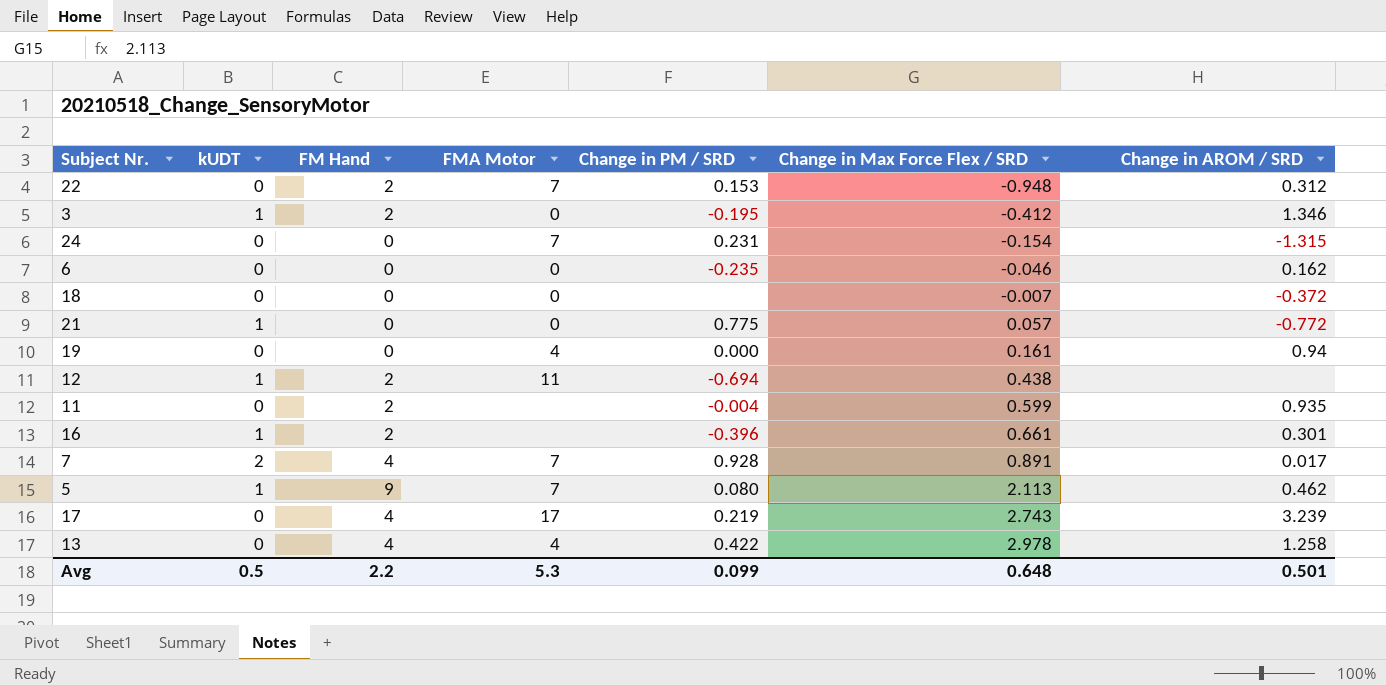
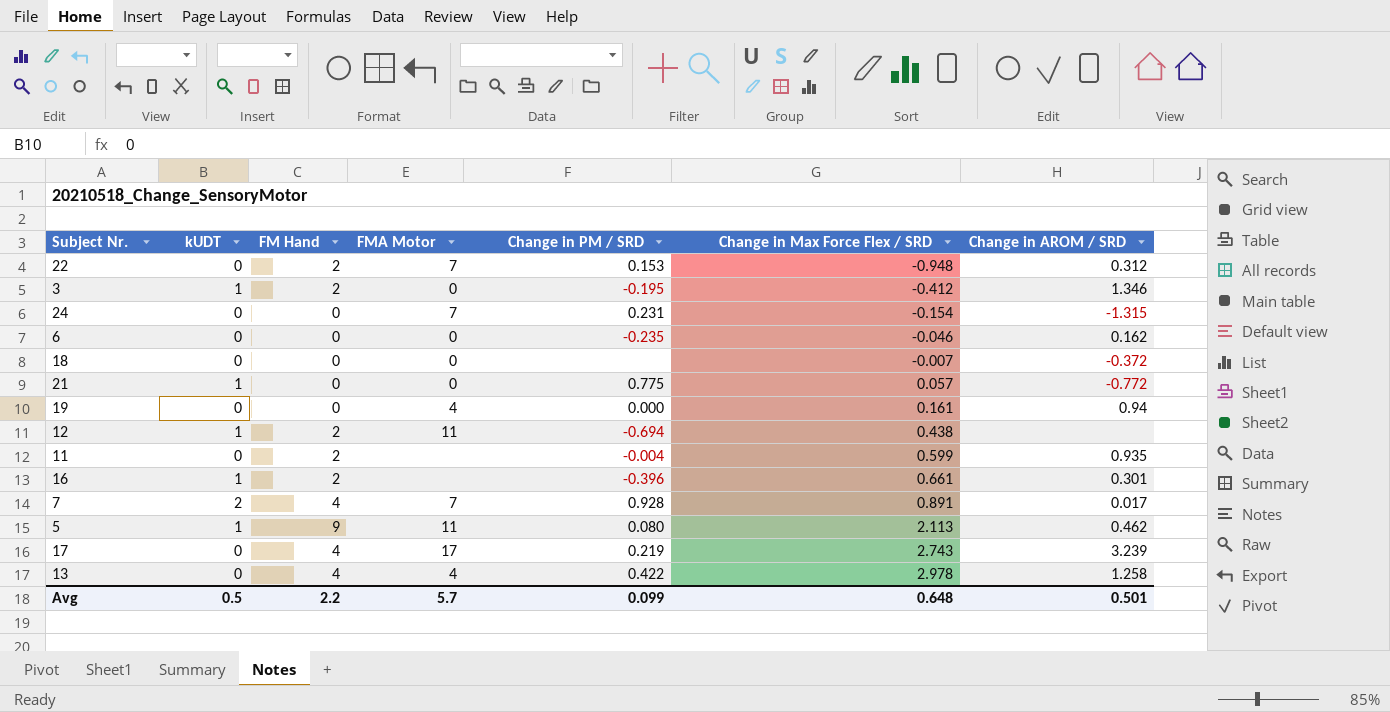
5 | FMA Motor: 7 -> 11
Avg | FMA Motor: 5.3 -> 5.7

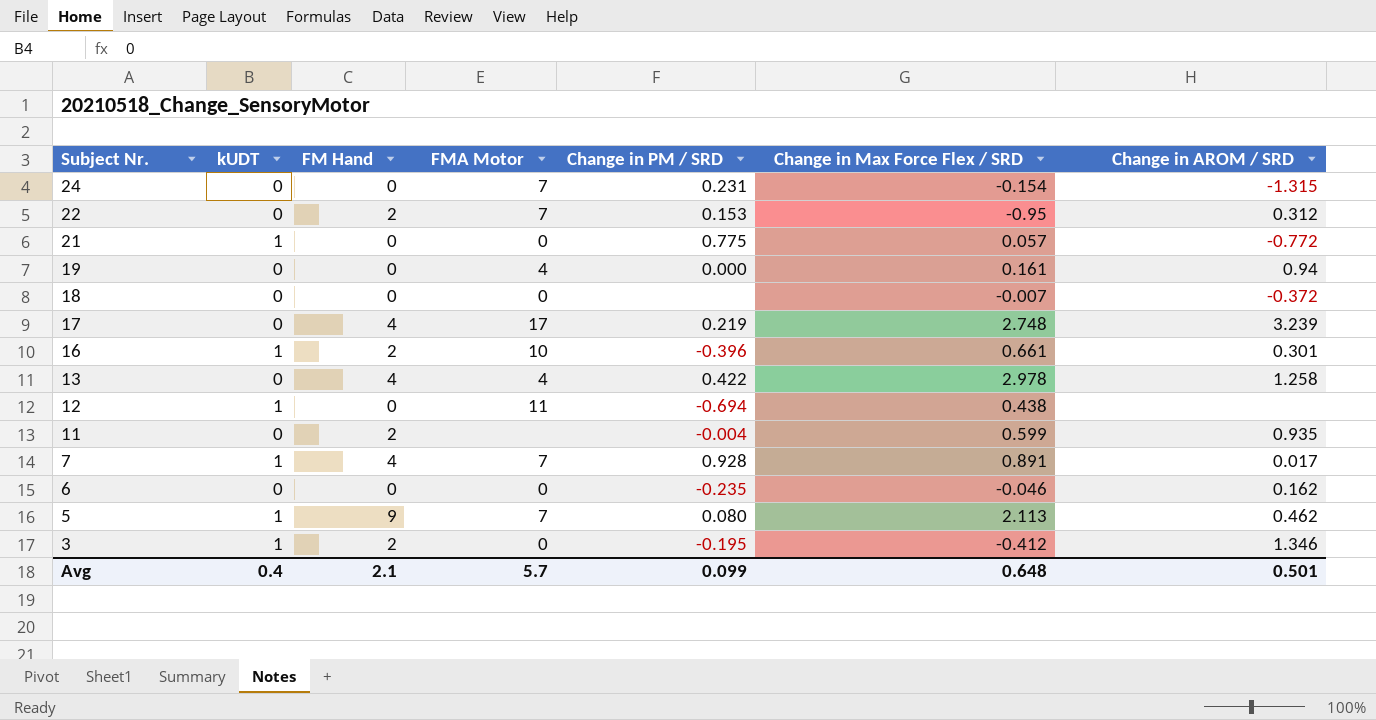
row order: Change in Max Force Flex / SRD ascending -> Subject Nr. descending
22 | Change in Max Force Flex / SRD: -0.948 -> -0.95
17 | Change in Max Force Flex / SRD: 2.743 -> 2.748
16 | FMA Motor: none -> 10
12 | FM Hand: 2 -> 0
7 | kUDT: 2 -> 1
5 | FMA Motor: 11 -> 7
Avg | kUDT: 0.5 -> 0.4
Avg | FM Hand: 2.2 -> 2.1

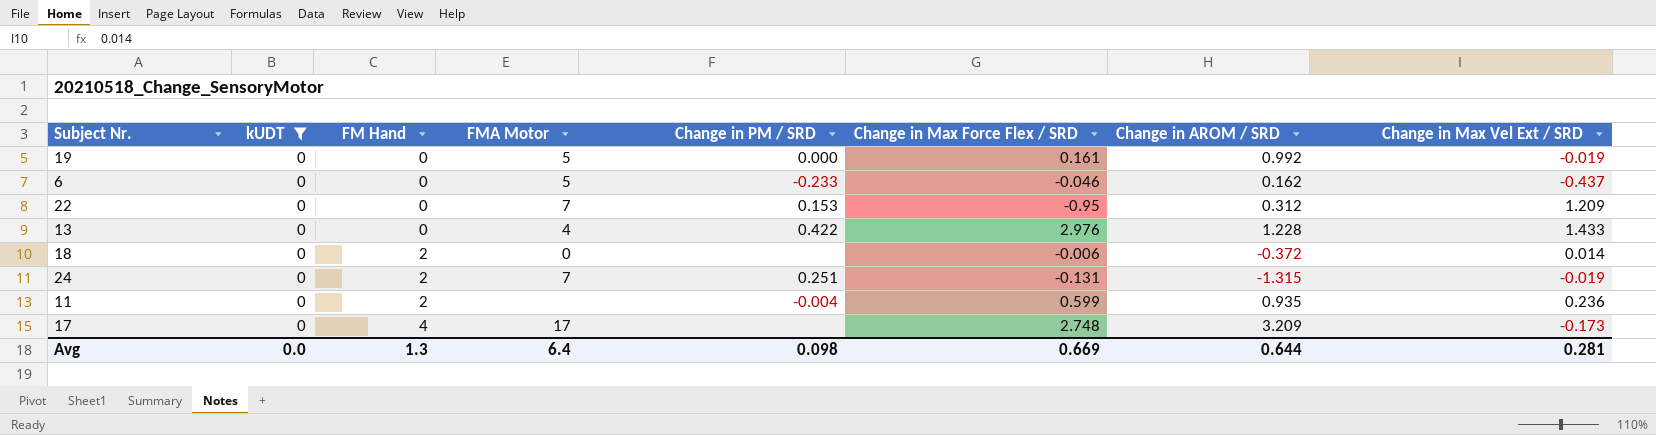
filter: none -> kUDT = 0
row order: Subject Nr. descending -> FM Hand ascending
column Change in Max Vel Ext / SRD | position: none -> 8
19 | FMA Motor: 4 -> 5
19 | Change in AROM / SRD: 0.94 -> 0.992
6 | FMA Motor: 0 -> 5
6 | Change in PM / SRD: -0.235 -> -0.233
22 | FM Hand: 2 -> 0
13 | FM Hand: 4 -> 0
13 | Change in Max Force Flex / SRD: 2.978 -> 2.976
13 | Change in AROM / SRD: 1.258 -> 1.228
18 | FM Hand: 0 -> 2
18 | Change in Max Force Flex / SRD: -0.007 -> -0.006
24 | FM Hand: 0 -> 2
24 | Change in PM / SRD: 0.231 -> 0.251
24 | Change in Max Force Flex / SRD: -0.154 -> -0.131
17 | Change in PM / SRD: 0.219 -> none
17 | Change in AROM / SRD: 3.239 -> 3.209
Avg | kUDT: 0.4 -> 0.0
Avg | FM Hand: 2.1 -> 1.3
Avg | FMA Motor: 5.7 -> 6.4
Avg | Change in PM / SRD: 0.099 -> 0.098
Avg | Change in Max Force Flex / SRD: 0.648 -> 0.669
Avg | Change in AROM / SRD: 0.501 -> 0.644

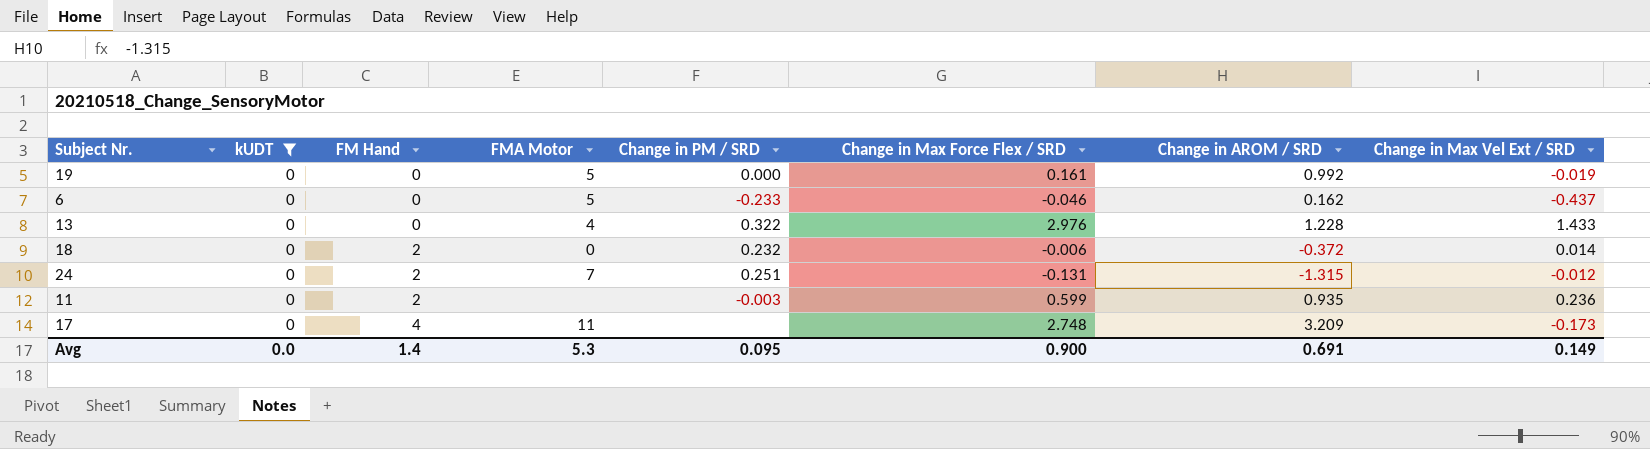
row 22: 0 | 0 | 7 | 0.153 | -0.95 | 0.312 | 1.209 -> none
13 | Change in PM / SRD: 0.422 -> 0.322
18 | Change in PM / SRD: none -> 0.232
24 | Change in Max Vel Ext / SRD: -0.019 -> -0.012
11 | Change in PM / SRD: -0.004 -> -0.003
17 | FMA Motor: 17 -> 11
Avg | FM Hand: 1.3 -> 1.4
Avg | FMA Motor: 6.4 -> 5.3
Avg | Change in PM / SRD: 0.098 -> 0.095
Avg | Change in Max Force Flex / SRD: 0.669 -> 0.900
Avg | Change in AROM / SRD: 0.644 -> 0.691
Avg | Change in Max Vel Ext / SRD: 0.281 -> 0.149

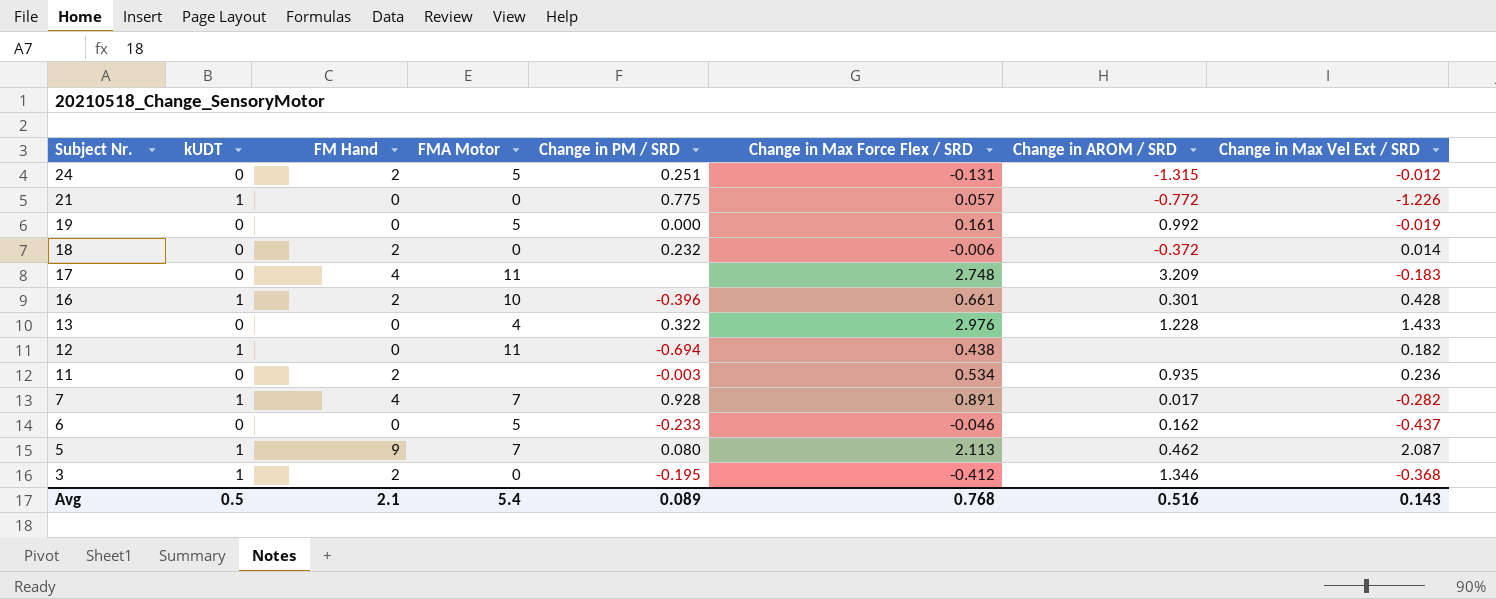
filter: kUDT = 0 -> none
row order: FM Hand ascending -> Subject Nr. descending
24 | FMA Motor: 7 -> 5
17 | Change in Max Vel Ext / SRD: -0.173 -> -0.183
11 | Change in Max Force Flex / SRD: 0.599 -> 0.534
Avg | kUDT: 0.0 -> 0.5
Avg | FM Hand: 1.4 -> 2.1
Avg | FMA Motor: 5.3 -> 5.4
Avg | Change in PM / SRD: 0.095 -> 0.089
Avg | Change in Max Force Flex / SRD: 0.900 -> 0.768
Avg | Change in AROM / SRD: 0.691 -> 0.516
Avg | Change in Max Vel Ext / SRD: 0.149 -> 0.143

